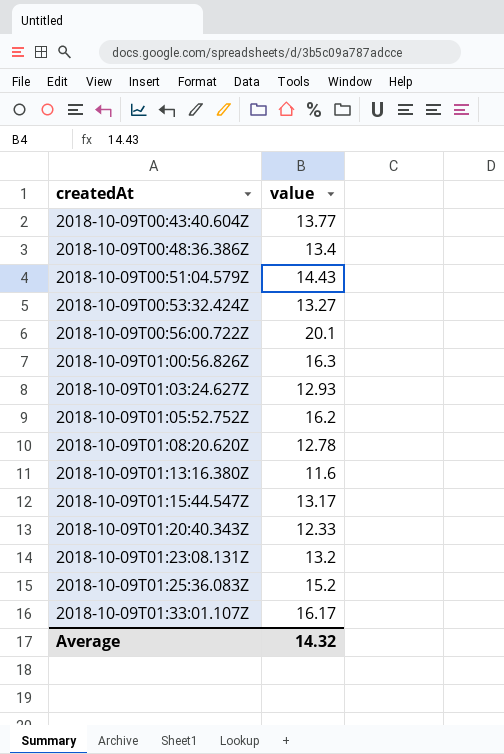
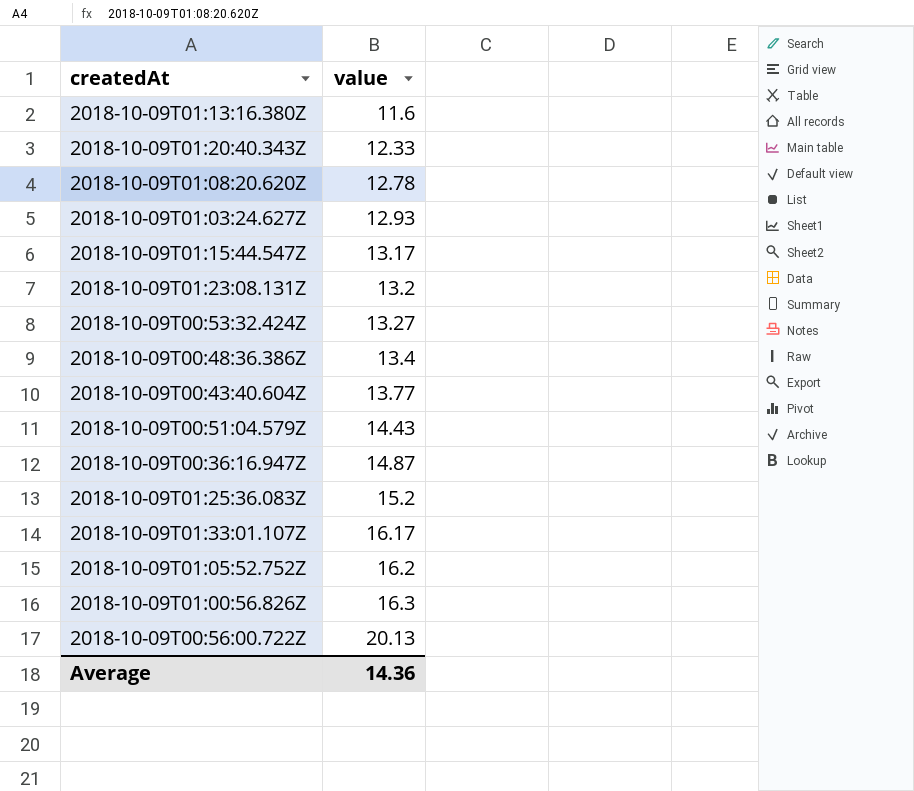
row order: createdAt ascending -> value ascending
row 2018-10-09T00:36:16.947Z: none -> 14.87
2018-10-09T00:56:00.722Z | value: 20.1 -> 20.13
Average | value: 14.32 -> 14.36

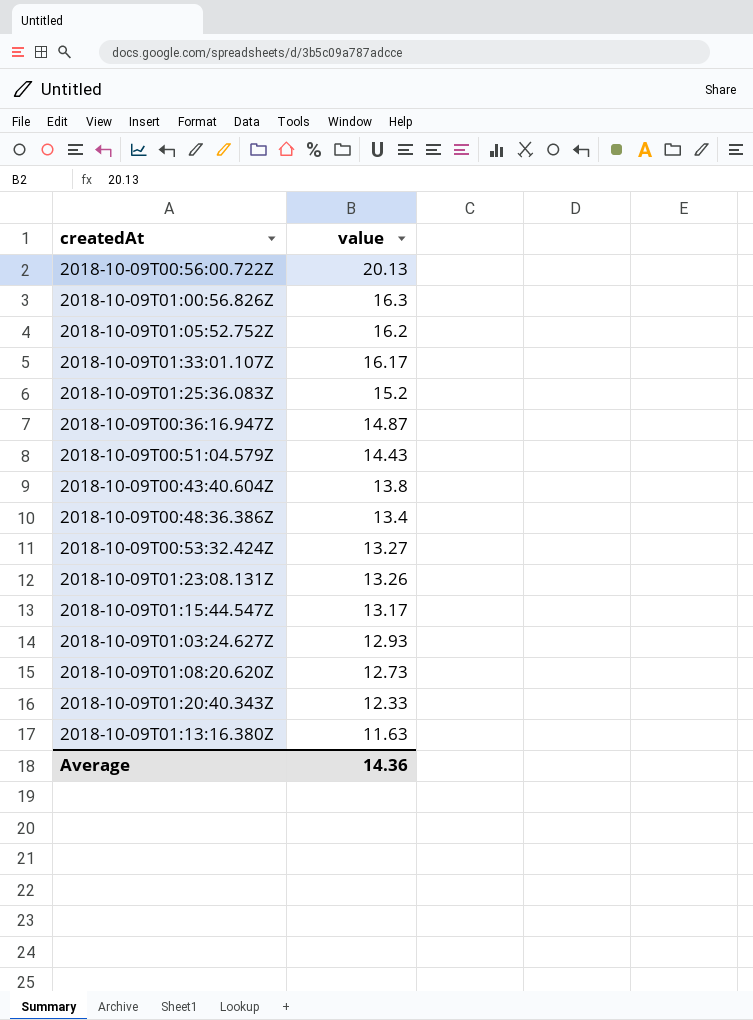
row order: value ascending -> value descending
2018-10-09T00:43:40.604Z | value: 13.77 -> 13.8
2018-10-09T01:23:08.131Z | value: 13.2 -> 13.26
2018-10-09T01:08:20.620Z | value: 12.78 -> 12.73
2018-10-09T01:13:16.380Z | value: 11.6 -> 11.63

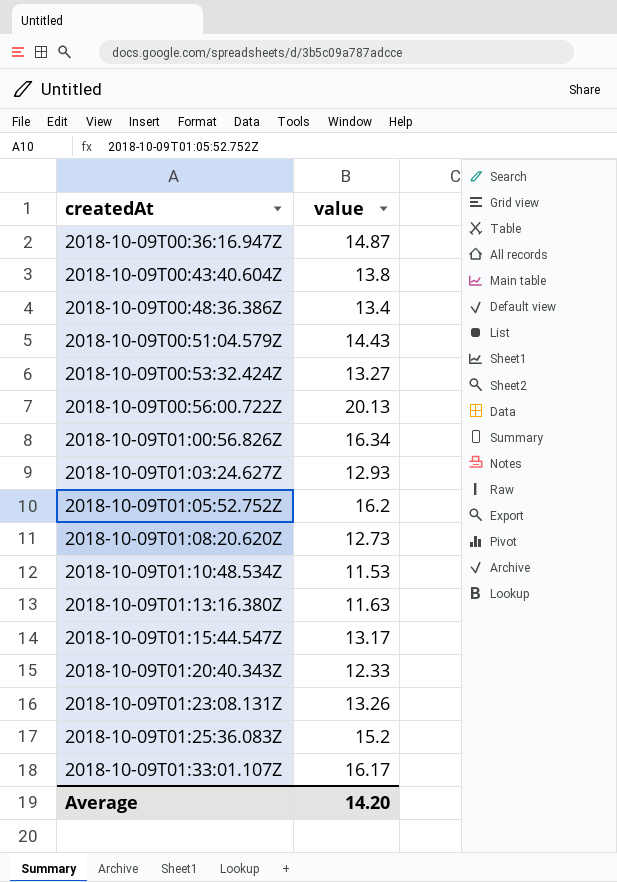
row order: value descending -> createdAt ascending
2018-10-09T01:00:56.826Z | value: 16.3 -> 16.34
row 2018-10-09T01:10:48.534Z: none -> 11.53
Average | value: 14.36 -> 14.20

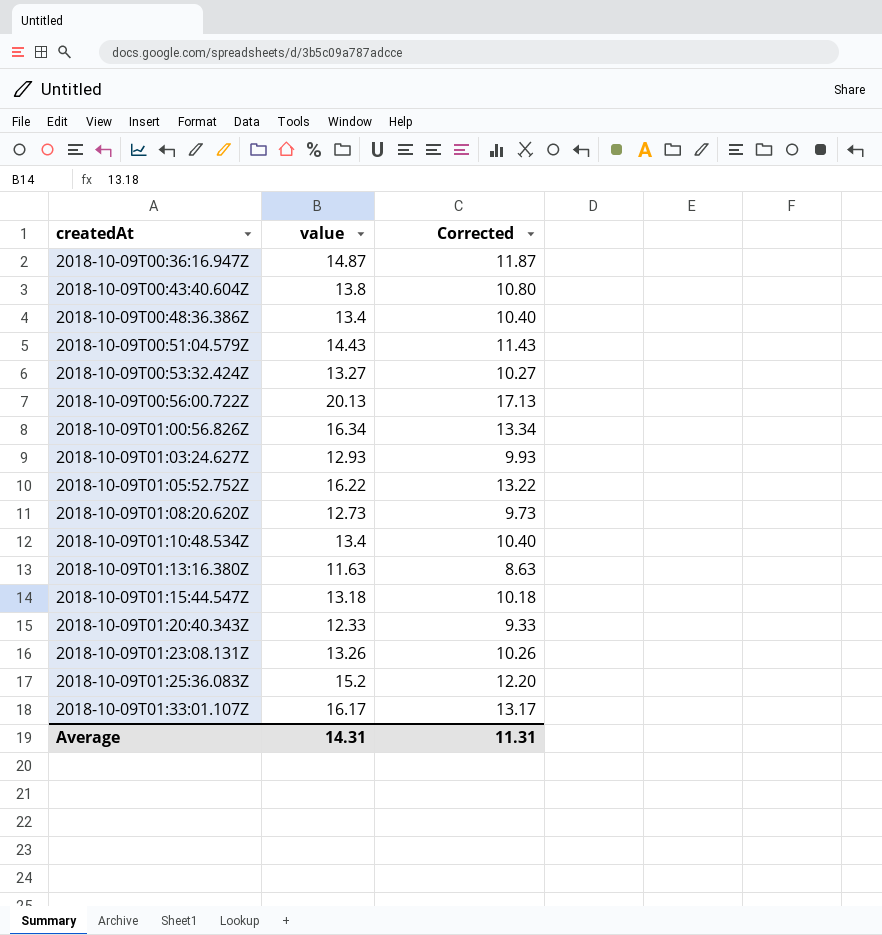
column Corrected | formula: none -> [value] - 3
2018-10-09T01:05:52.752Z | value: 16.2 -> 16.22
2018-10-09T01:10:48.534Z | value: 11.53 -> 13.4
2018-10-09T01:15:44.547Z | value: 13.17 -> 13.18
Average | value: 14.20 -> 14.31

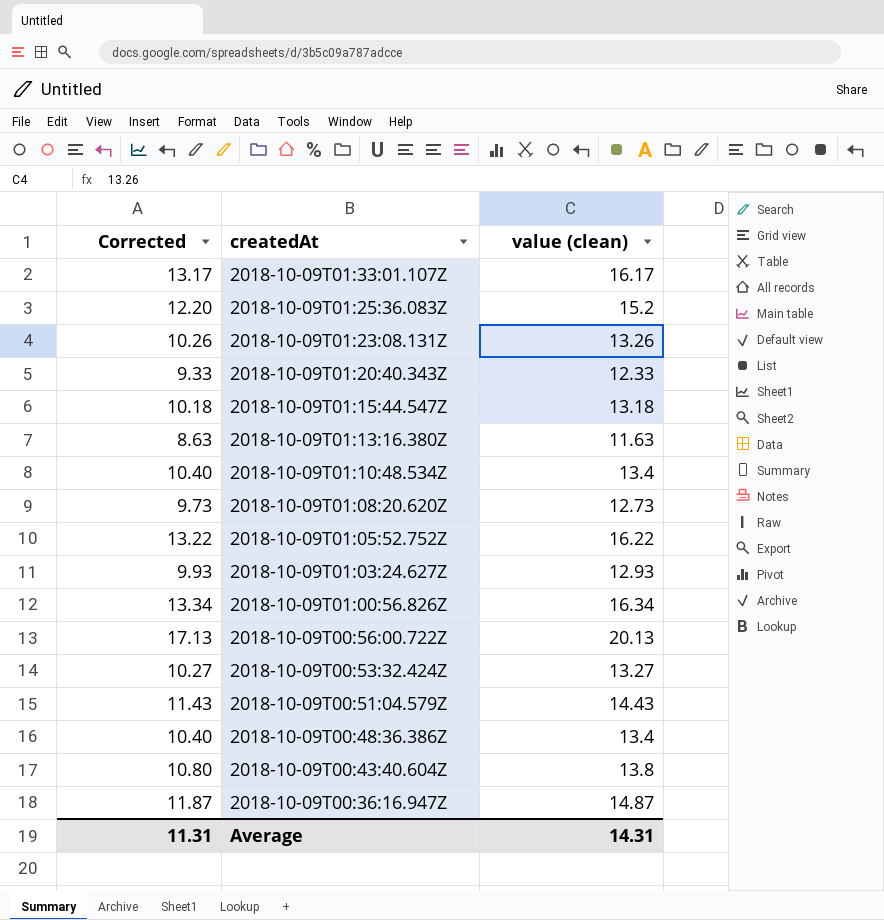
row order: createdAt ascending -> createdAt descending
column Corrected | position: 3 -> 1
column name: value -> value (clean)

